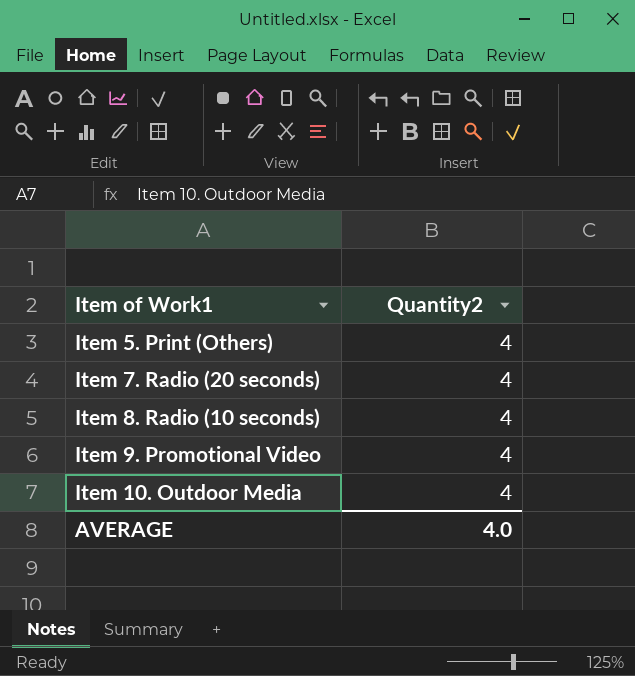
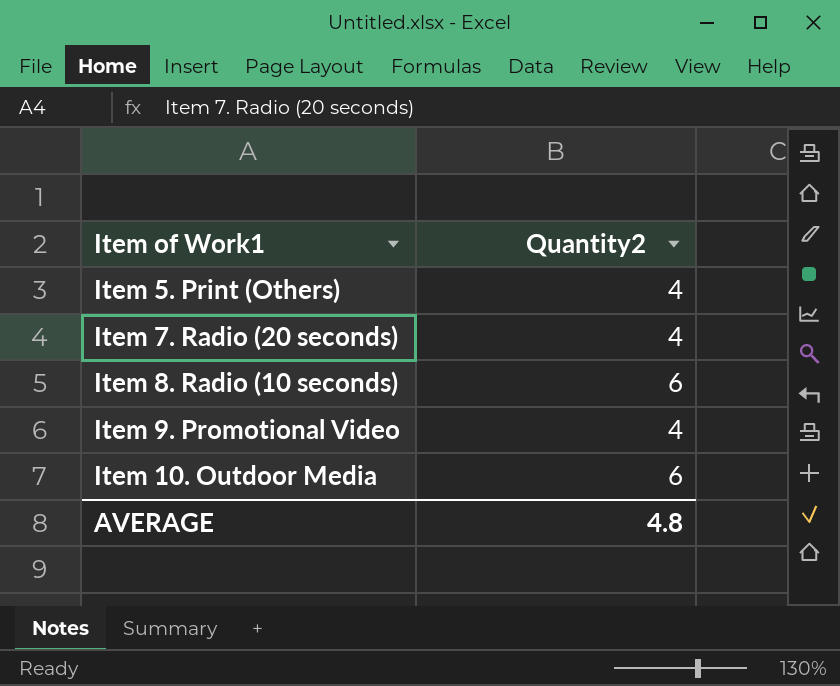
Item 8. Radio (10 seconds) | Quantity2: 4 -> 6
Item 10. Outdoor Media | Quantity2: 4 -> 6
AVERAGE | Quantity2: 4.0 -> 4.8

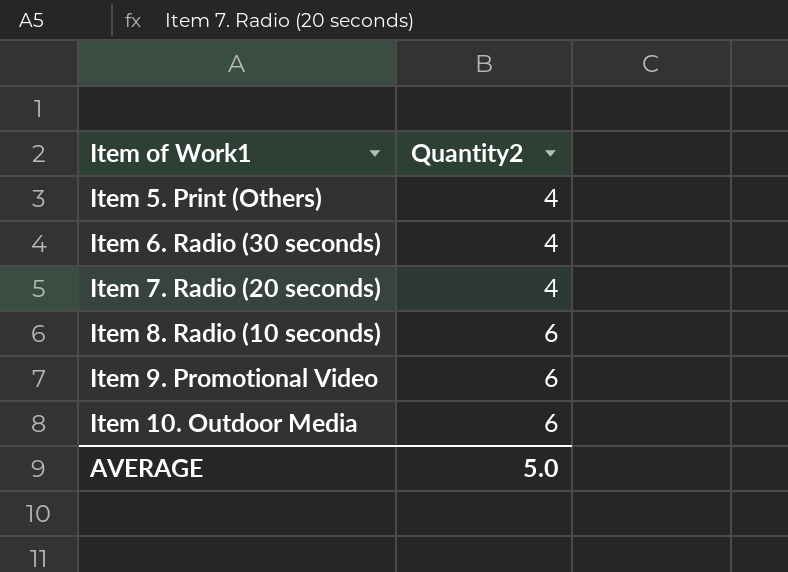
row Item 6. Radio (30 seconds): none -> 4
Item 9. Promotional Video | Quantity2: 4 -> 6
AVERAGE | Quantity2: 4.8 -> 5.0

